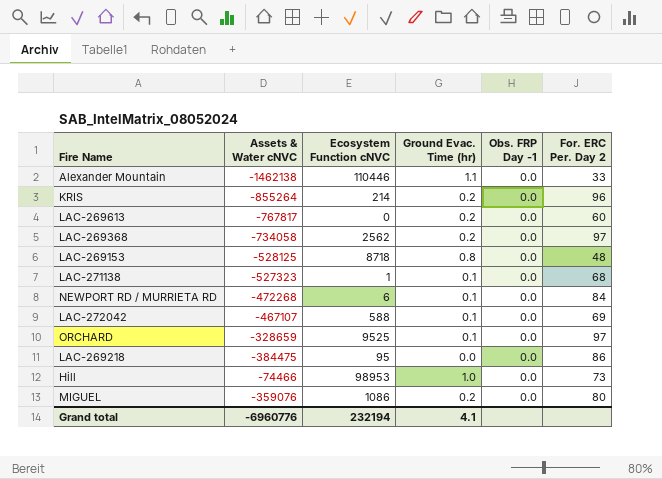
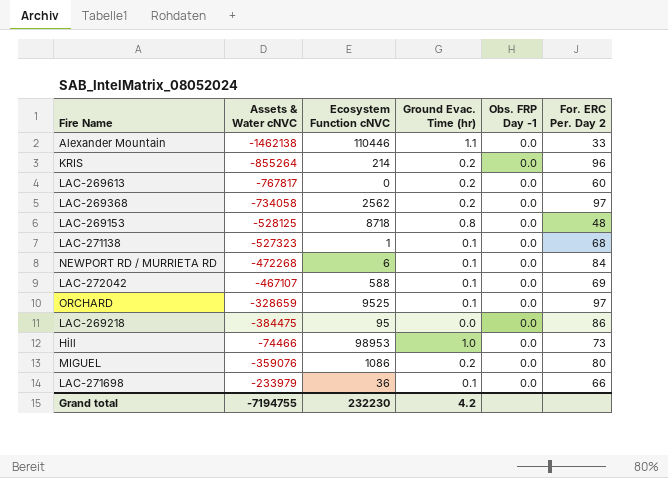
row LAC-271698: none -> -233979 | 36 | 0.1 | 0.0 | 66
Grand total | Assets & Water cNVC: -6960776 -> -7194755
Grand total | Ecosystem Function cNVC: 232194 -> 232230
Grand total | Ground Evac. Time (hr): 4.1 -> 4.2

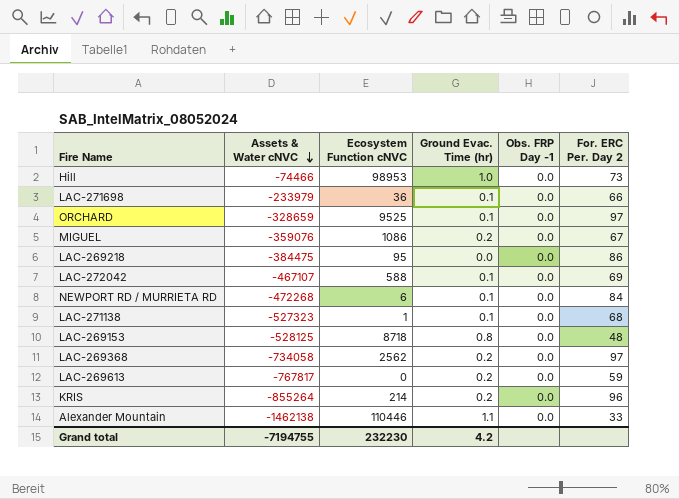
row order: none -> Assets & Water cNVC descending
MIGUEL | For. ERC Per. Day 2: 80 -> 67
LAC-269613 | For. ERC Per. Day 2: 60 -> 59

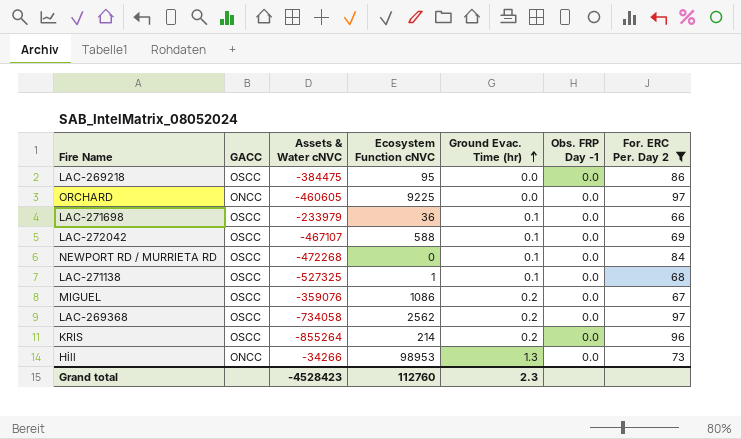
filter: none -> For. ERC Per. Day 2 >= 66
row order: Assets & Water cNVC descending -> Ground Evac. Time (hr) ascending
column GACC | position: none -> 2
ORCHARD | Assets & Water cNVC: -328659 -> -460605
ORCHARD | Ecosystem Function cNVC: 9525 -> 9225
ORCHARD | Ground Evac. Time (hr): 0.1 -> 0.0
NEWPORT RD / MURRIETA RD | Ecosystem Function cNVC: 6 -> 0
LAC-271138 | Assets & Water cNVC: -527323 -> -527325
Hill | Assets & Water cNVC: -74466 -> -34266
Hill | Ground Evac. Time (hr): 1.0 -> 1.3
Grand total | Assets & Water cNVC: -7194755 -> -4528423
Grand total | Ecosystem Function cNVC: 232230 -> 112760
Grand total | Ground Evac. Time (hr): 4.2 -> 2.3

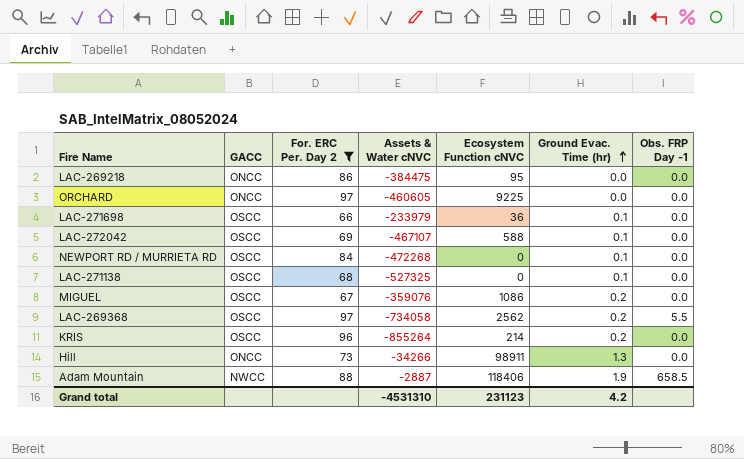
column For. ERC Per. Day 2 | position: 7 -> 3
LAC-269218 | GACC: OSCC -> ONCC
LAC-271138 | Ecosystem Function cNVC: 1 -> 0
LAC-269368 | Obs. FRP Day -1: 0.0 -> 5.5
Hill | Ecosystem Function cNVC: 98953 -> 98911
row Adam Mountain: none -> NWCC | 88 | -2887 | 118406 | 1.9 | 658.5
Grand total | Assets & Water cNVC: -4528423 -> -4531310
Grand total | Ecosystem Function cNVC: 112760 -> 231123
Grand total | Ground Evac. Time (hr): 2.3 -> 4.2

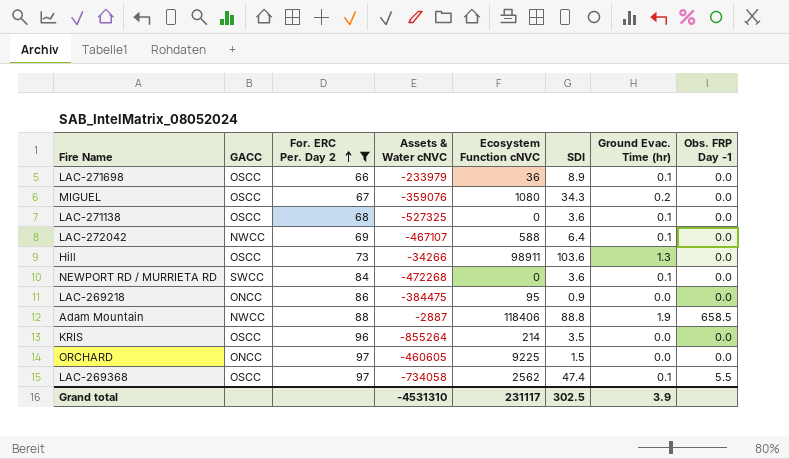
row order: Ground Evac. Time (hr) ascending -> For. ERC Per. Day 2 ascending
column SDI | position: none -> 6
MIGUEL | Ecosystem Function cNVC: 1086 -> 1080
LAC-272042 | GACC: OSCC -> NWCC
Hill | GACC: ONCC -> OSCC
NEWPORT RD / MURRIETA RD | GACC: OSCC -> SWCC
KRIS | Ground Evac. Time (hr): 0.2 -> 0.0
LAC-269368 | Ground Evac. Time (hr): 0.2 -> 0.1
Grand total | Ecosystem Function cNVC: 231123 -> 231117
Grand total | Ground Evac. Time (hr): 4.2 -> 3.9

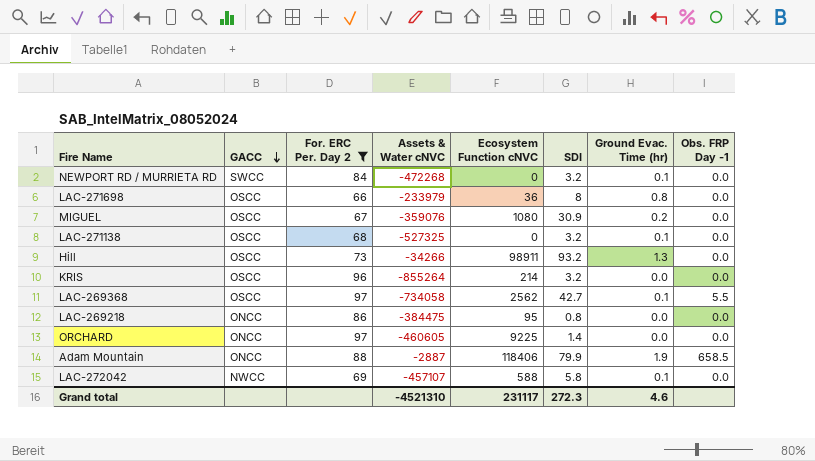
row order: For. ERC Per. Day 2 ascending -> GACC descending
NEWPORT RD / MURRIETA RD | SDI: 3.6 -> 3.2
LAC-271698 | SDI: 8.9 -> 8
LAC-271698 | Ground Evac. Time (hr): 0.1 -> 0.8
MIGUEL | SDI: 34.3 -> 30.9
LAC-271138 | SDI: 3.6 -> 3.2
Hill | SDI: 103.6 -> 93.2
KRIS | SDI: 3.5 -> 3.2
LAC-269368 | SDI: 47.4 -> 42.7
LAC-269218 | SDI: 0.9 -> 0.8
ORCHARD | SDI: 1.5 -> 1.4
Adam Mountain | GACC: NWCC -> ONCC
Adam Mountain | SDI: 88.8 -> 79.9
LAC-272042 | Assets & Water cNVC: -467107 -> -457107
LAC-272042 | SDI: 6.4 -> 5.8
Grand total | Assets & Water cNVC: -4531310 -> -4521310
Grand total | SDI: 302.5 -> 272.3
Grand total | Ground Evac. Time (hr): 3.9 -> 4.6

